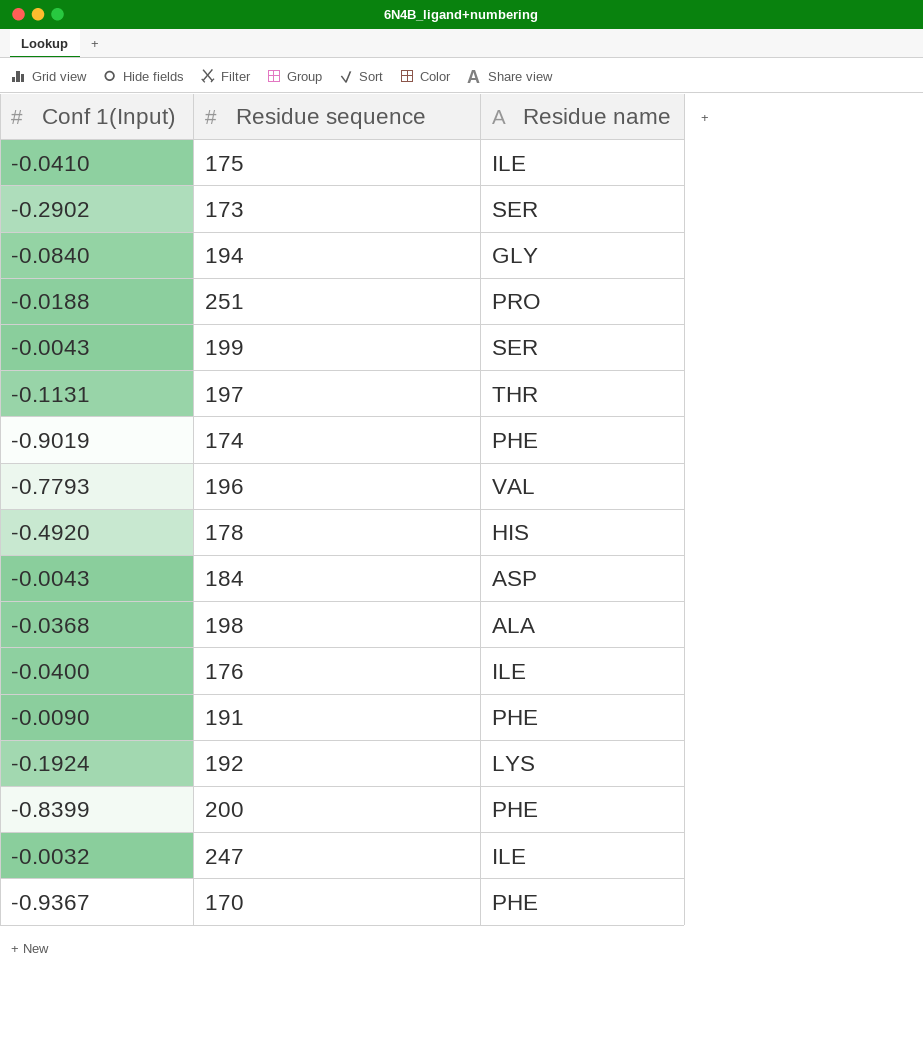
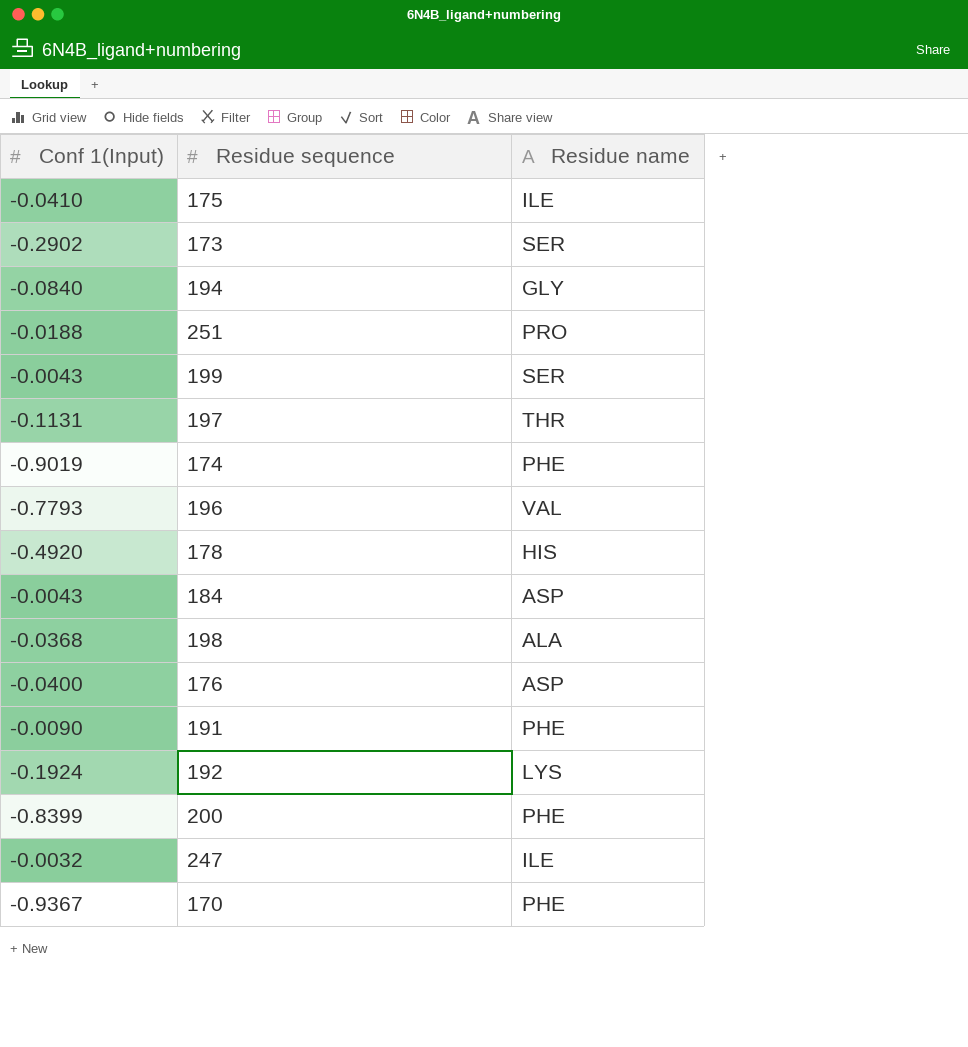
176 | Residue name: ILE -> ASP

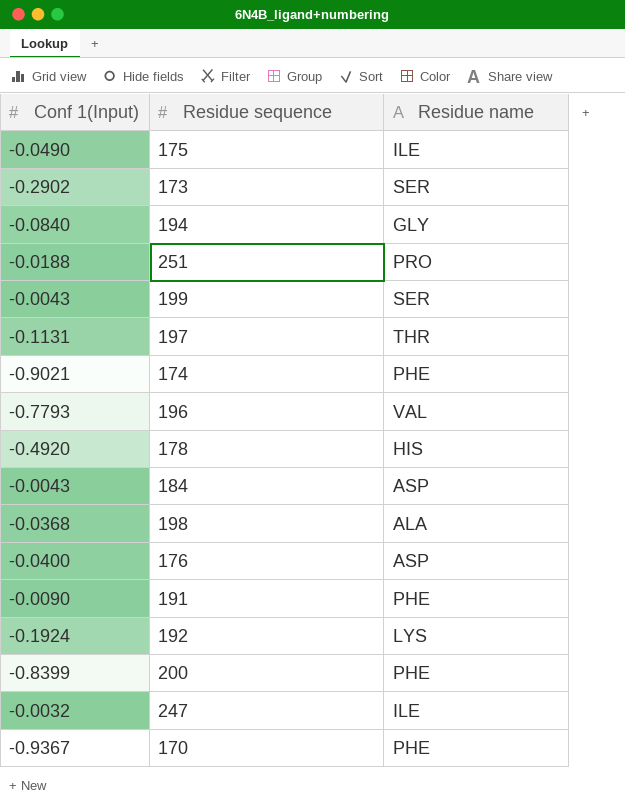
175 | Conf 1(Input): -0.0410 -> -0.0490
174 | Conf 1(Input): -0.9019 -> -0.9021

